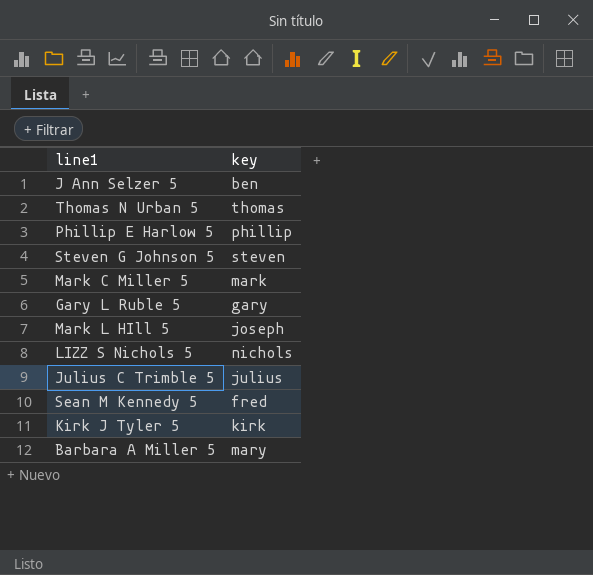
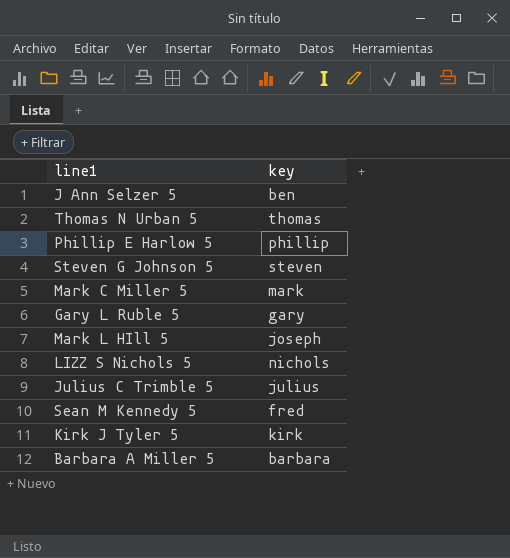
Barbara A Miller 5 | key: mary -> barbara

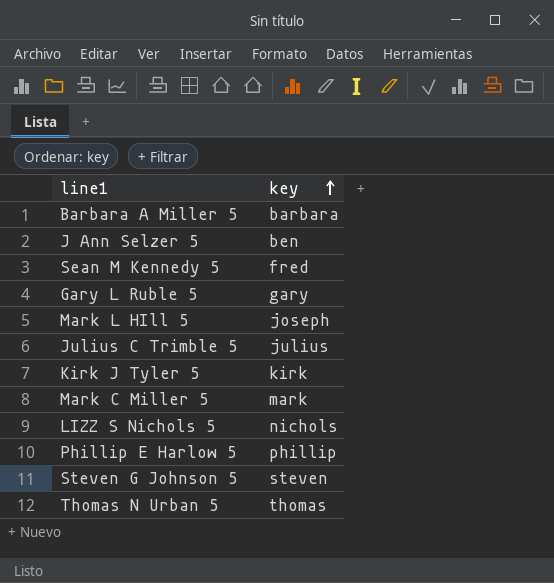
row order: none -> key ascending

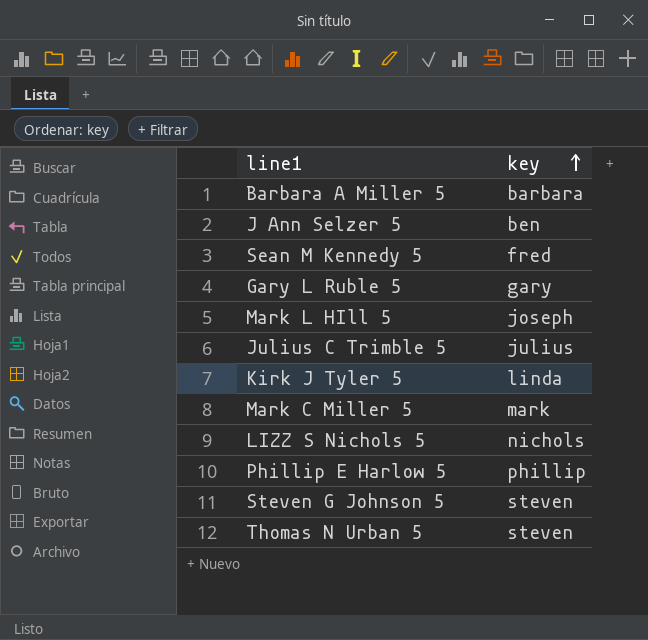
Kirk J Tyler 5 | key: kirk -> linda
Thomas N Urban 5 | key: thomas -> steven

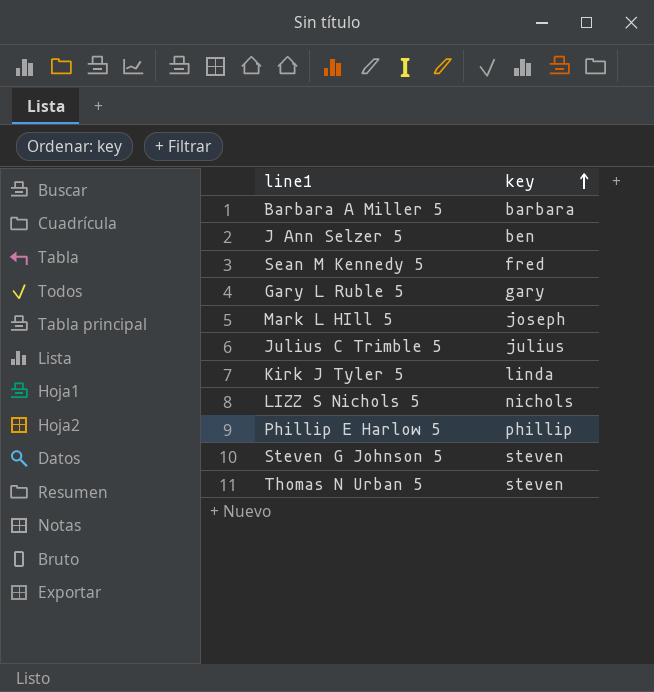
row Mark C Miller 5: mark -> none

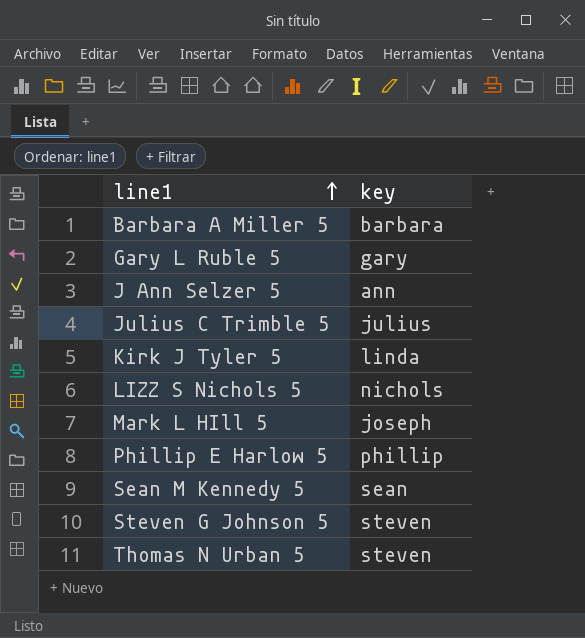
row order: key ascending -> line1 ascending
J Ann Selzer 5 | key: ben -> ann
Sean M Kennedy 5 | key: fred -> sean

